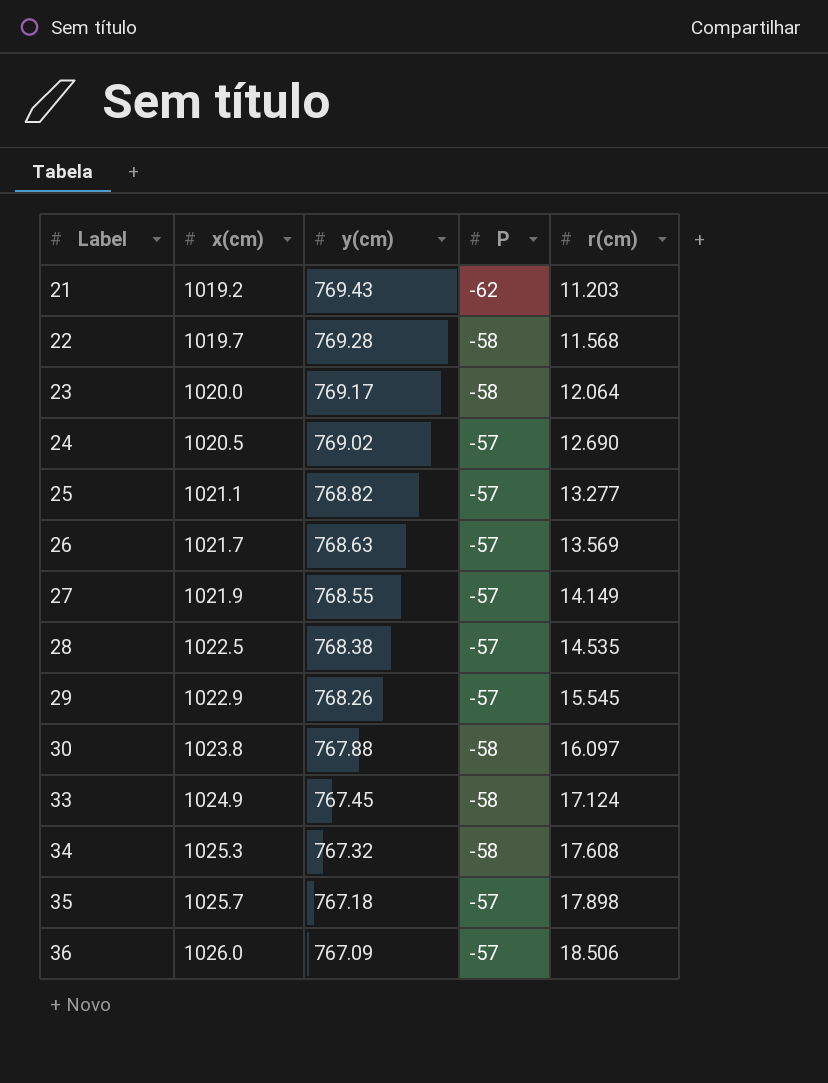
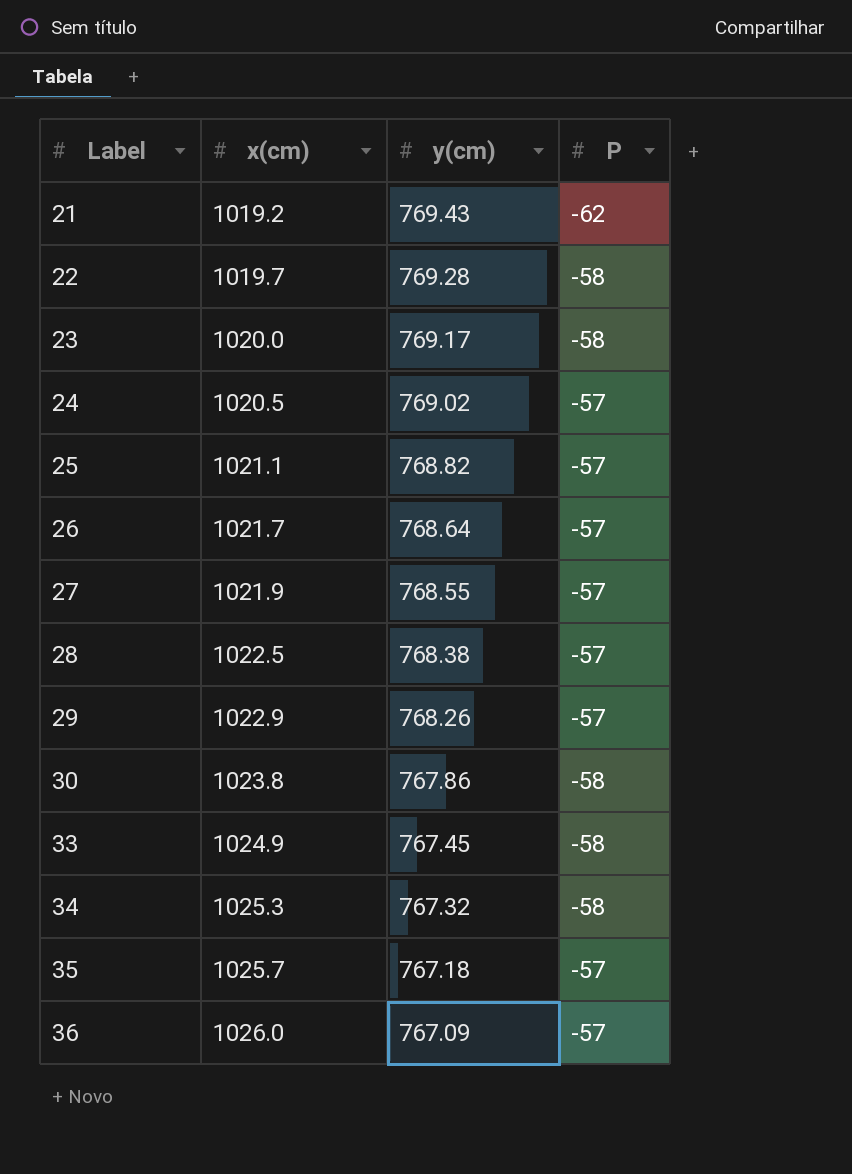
column r(cm) | position: 5 -> none
26 | y(cm): 768.63 -> 768.64
30 | y(cm): 767.88 -> 767.86

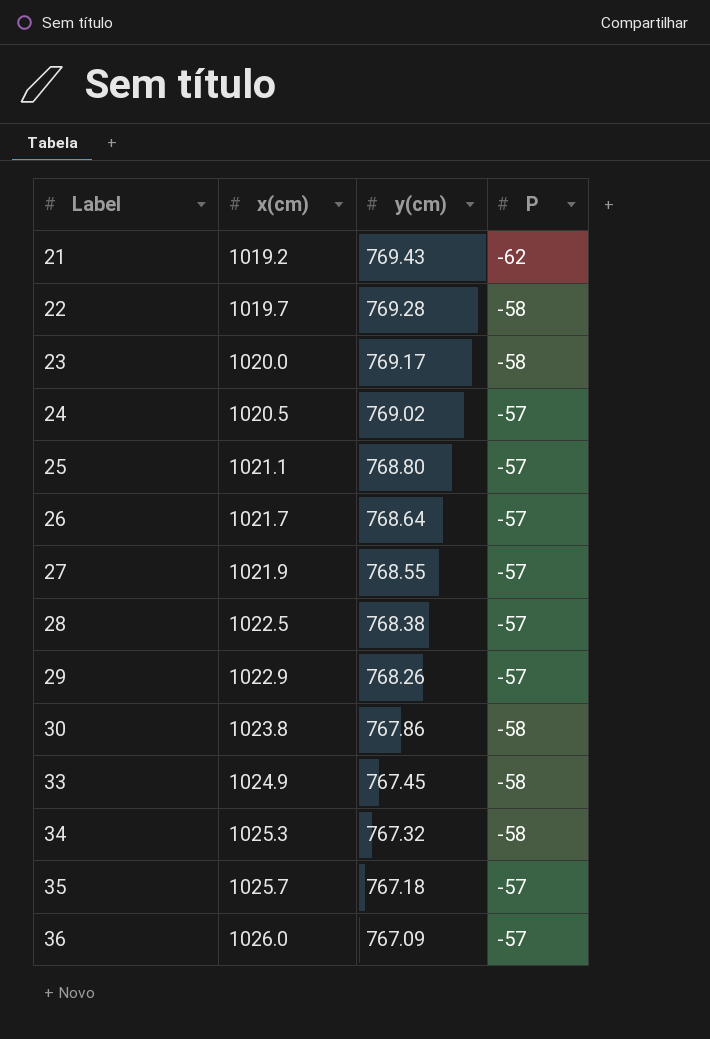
25 | y(cm): 768.82 -> 768.80

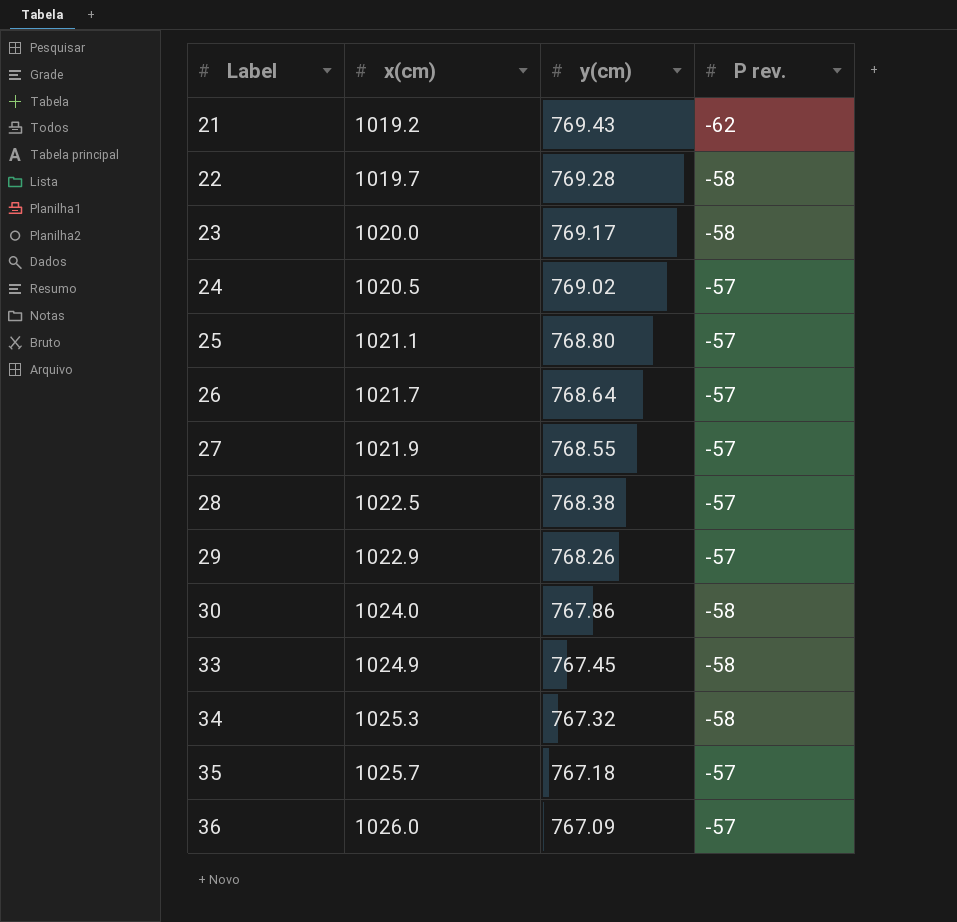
column name: P -> P rev.
30 | x(cm): 1023.8 -> 1024.0

